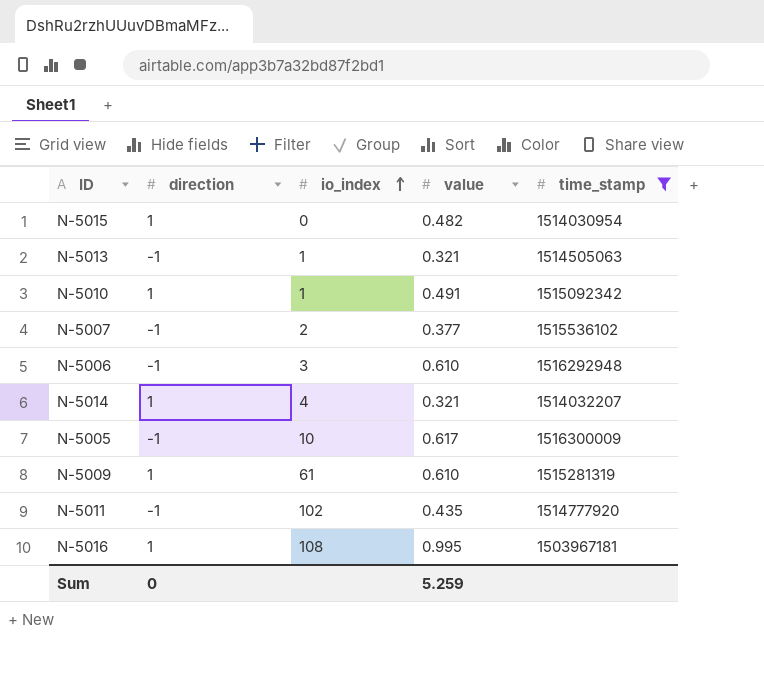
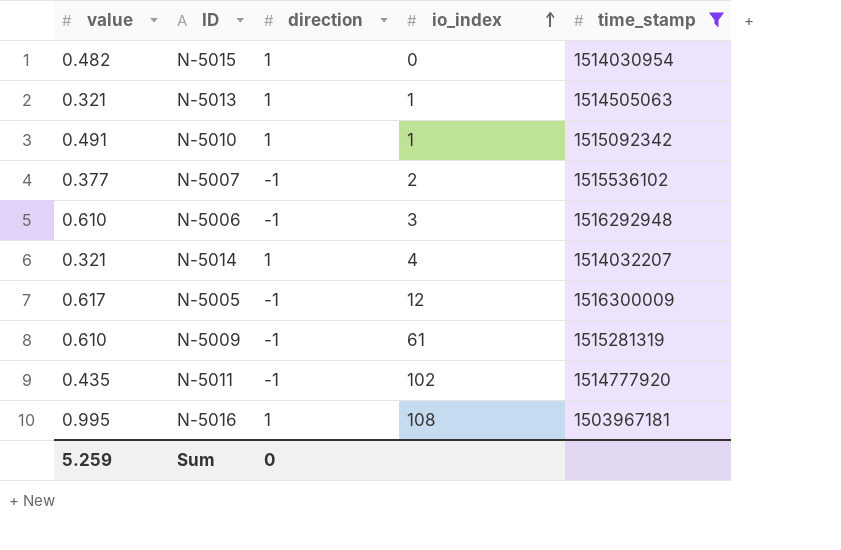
column value | position: 4 -> 1
N-5013 | direction: -1 -> 1
N-5005 | io_index: 10 -> 12
N-5009 | direction: 1 -> -1

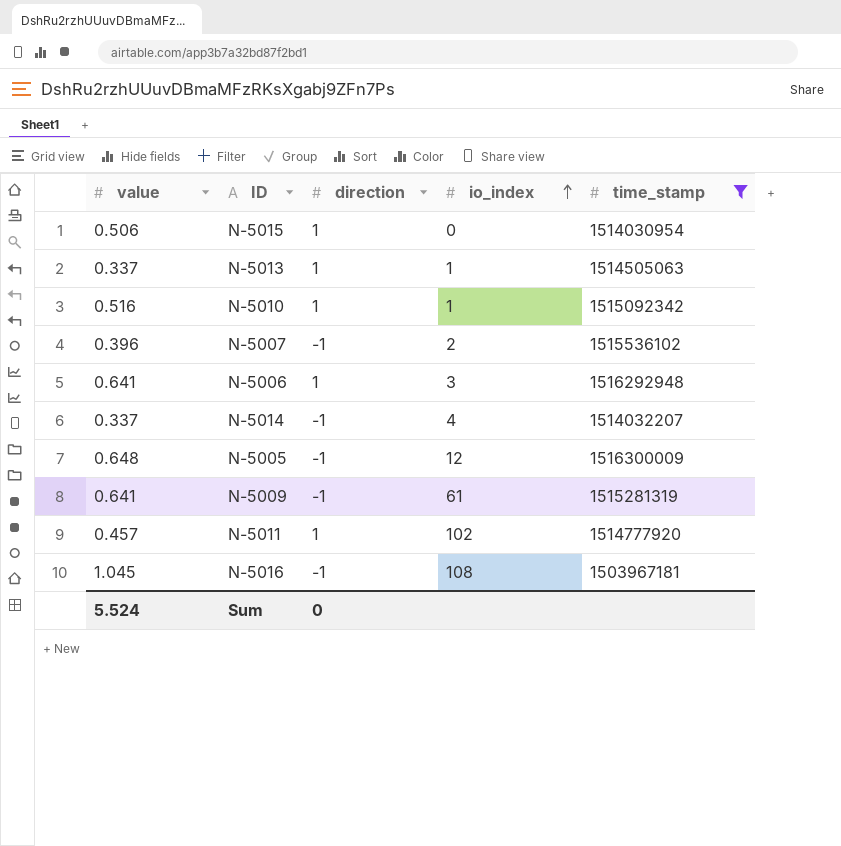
N-5015 | value: 0.482 -> 0.506
N-5013 | value: 0.321 -> 0.337
N-5010 | value: 0.491 -> 0.516
N-5007 | value: 0.377 -> 0.396
N-5006 | value: 0.610 -> 0.641
N-5006 | direction: -1 -> 1
N-5014 | value: 0.321 -> 0.337
N-5014 | direction: 1 -> -1
N-5005 | value: 0.617 -> 0.648
N-5009 | value: 0.610 -> 0.641
N-5011 | value: 0.435 -> 0.457
N-5011 | direction: -1 -> 1
N-5016 | value: 0.995 -> 1.045
N-5016 | direction: 1 -> -1
Sum | value: 5.259 -> 5.524

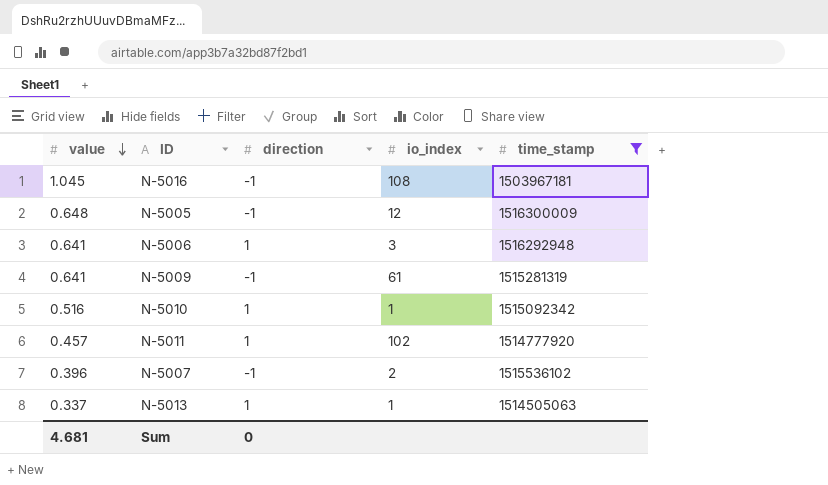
row order: io_index ascending -> value descending
row N-5015: 0.506 | 1 | 0 | 1514030954 -> none
row N-5014: 0.337 | -1 | 4 | 1514032207 -> none
Sum | value: 5.524 -> 4.681

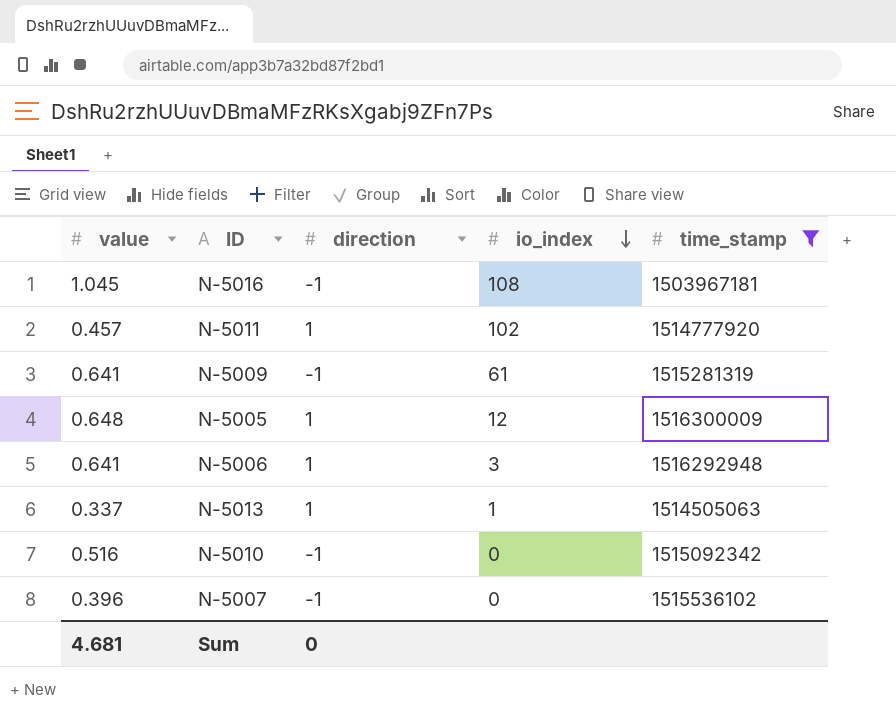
row order: value descending -> io_index descending
N-5005 | direction: -1 -> 1
N-5010 | direction: 1 -> -1
N-5010 | io_index: 1 -> 0
N-5007 | io_index: 2 -> 0

